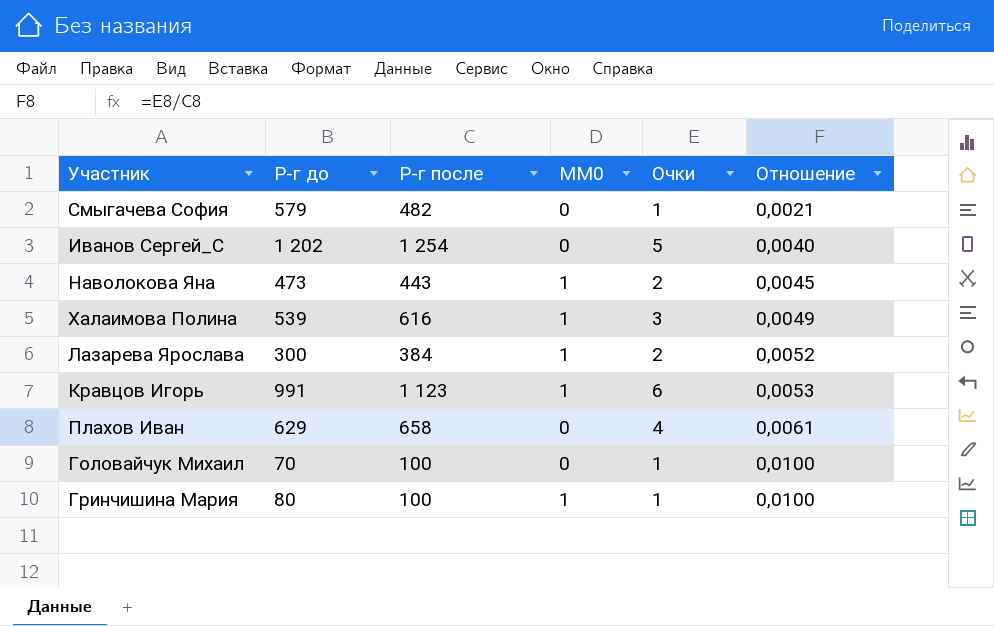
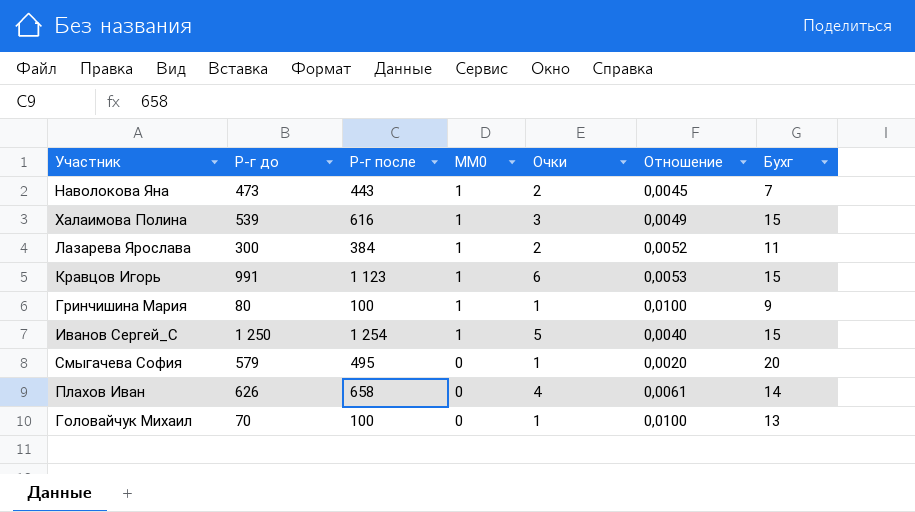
row order: Отношение ascending -> MM0 descending
column Бухг | position: none -> 7
Иванов Сергей_С | Р-г до: 1 202 -> 1 250
Иванов Сергей_С | MM0: 0 -> 1
Смыгачева София | Р-г после: 482 -> 495
Смыгачева София | Отношение: 0,0021 -> 0,0020
Плахов Иван | Р-г до: 629 -> 626

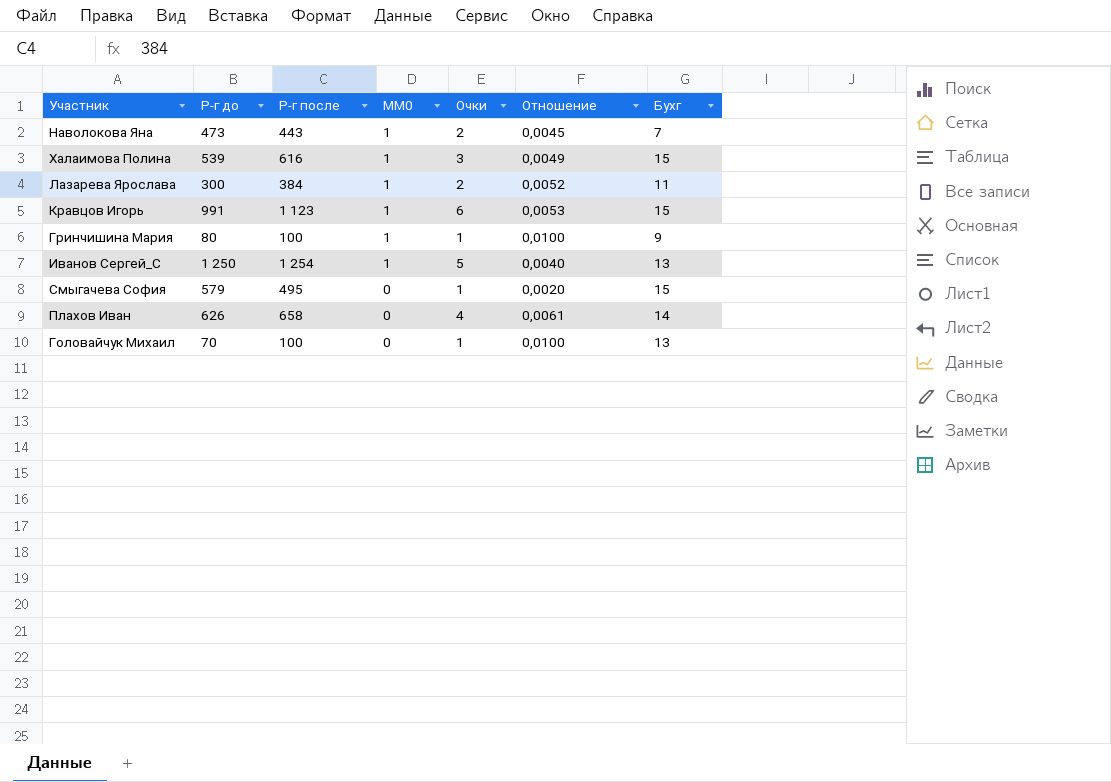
Иванов Сергей_С | Бухг: 15 -> 13
Смыгачева София | Бухг: 20 -> 15

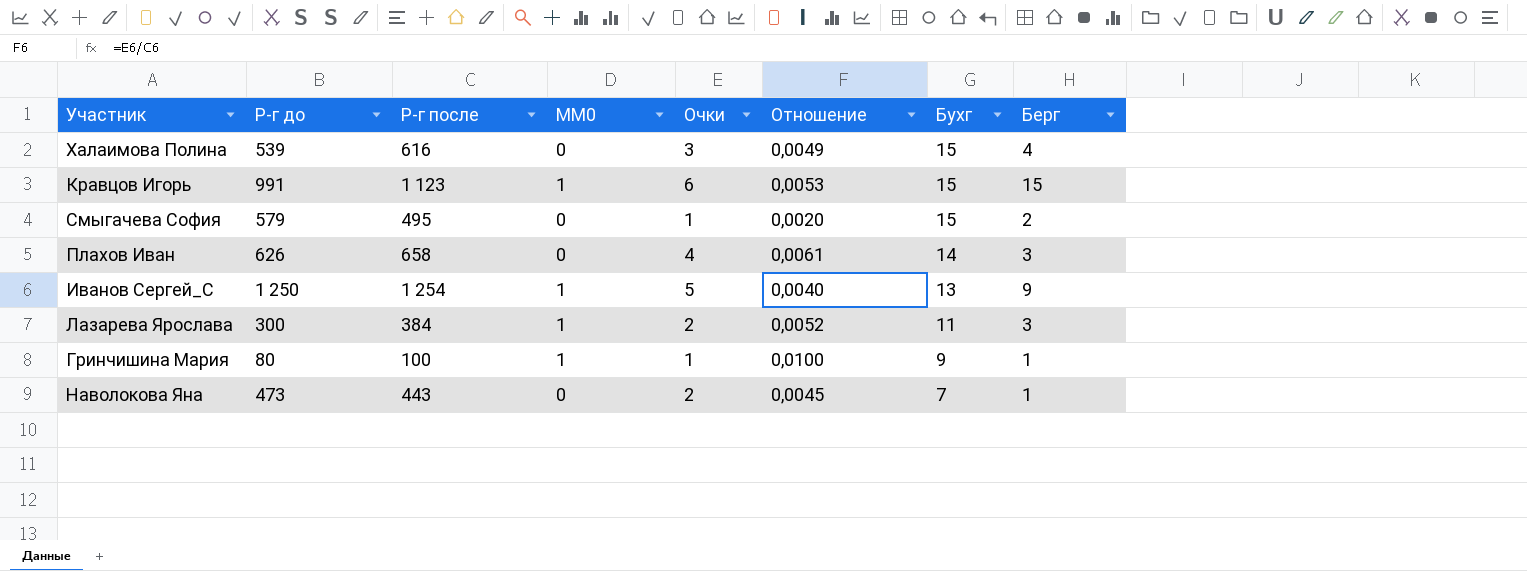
row order: MM0 descending -> Бухг descending
column Берг | position: none -> 8
row Головайчук Михаил: 70 | 100 | 0 | 1 | 0,0100 | 13 -> none
Халаимова Полина | MM0: 1 -> 0
Наволокова Яна | MM0: 1 -> 0

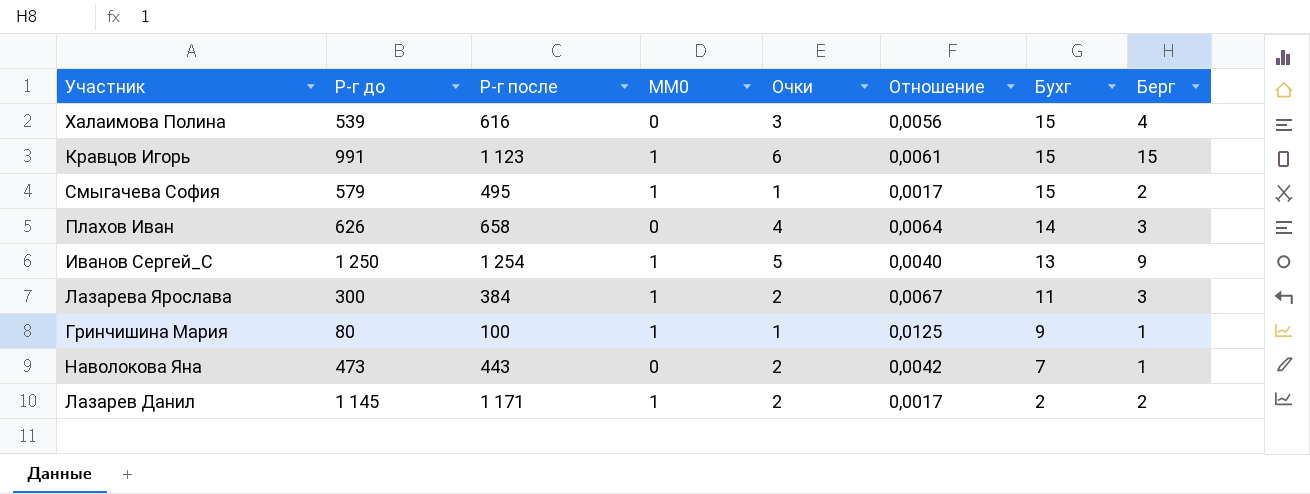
column Отношение | formula: [Очки] / [Р-г после] -> [Очки] / [Р-г до]
Смыгачева София | MM0: 0 -> 1
row Лазарев Данил: none -> 1 145 | 1 171 | 1 | 2 | 0,0017 | 2 | 2

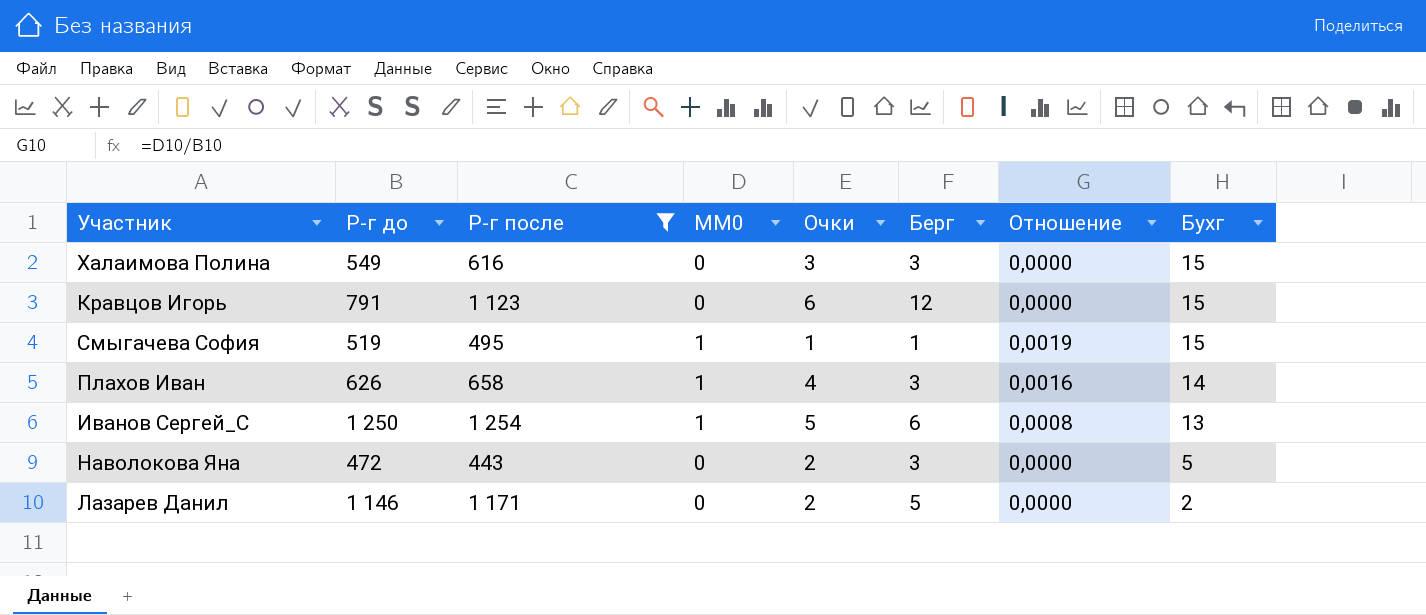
filter: none -> Р-г после >= 443
column Берг | position: 8 -> 6
column Отношение | formula: [Очки] / [Р-г до] -> [MM0] / [Р-г до]
Халаимова Полина | Р-г до: 539 -> 549
Халаимова Полина | Берг: 4 -> 3
Кравцов Игорь | Р-г до: 991 -> 791
Кравцов Игорь | MM0: 1 -> 0
Кравцов Игорь | Берг: 15 -> 12
Смыгачева София | Р-г до: 579 -> 519
Смыгачева София | Берг: 2 -> 1
Плахов Иван | MM0: 0 -> 1
Иванов Сергей_С | Берг: 9 -> 6
Наволокова Яна | Р-г до: 473 -> 472
Наволокова Яна | Берг: 1 -> 3
Наволокова Яна | Бухг: 7 -> 5
Лазарев Данил | Р-г до: 1 145 -> 1 146
Лазарев Данил | MM0: 1 -> 0
Лазарев Данил | Берг: 2 -> 5

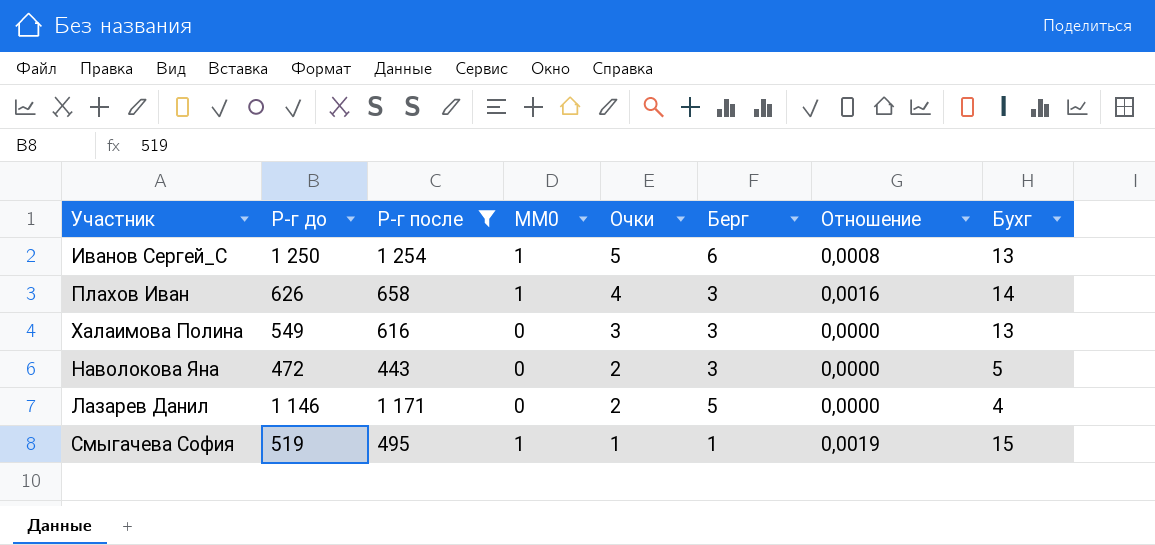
row order: Бухг descending -> Очки descending
row Кравцов Игорь: 791 | 1 123 | 0 | 6 | 12 | 0,0000 | 15 -> none
Халаимова Полина | Бухг: 15 -> 13
Лазарев Данил | Бухг: 2 -> 4

